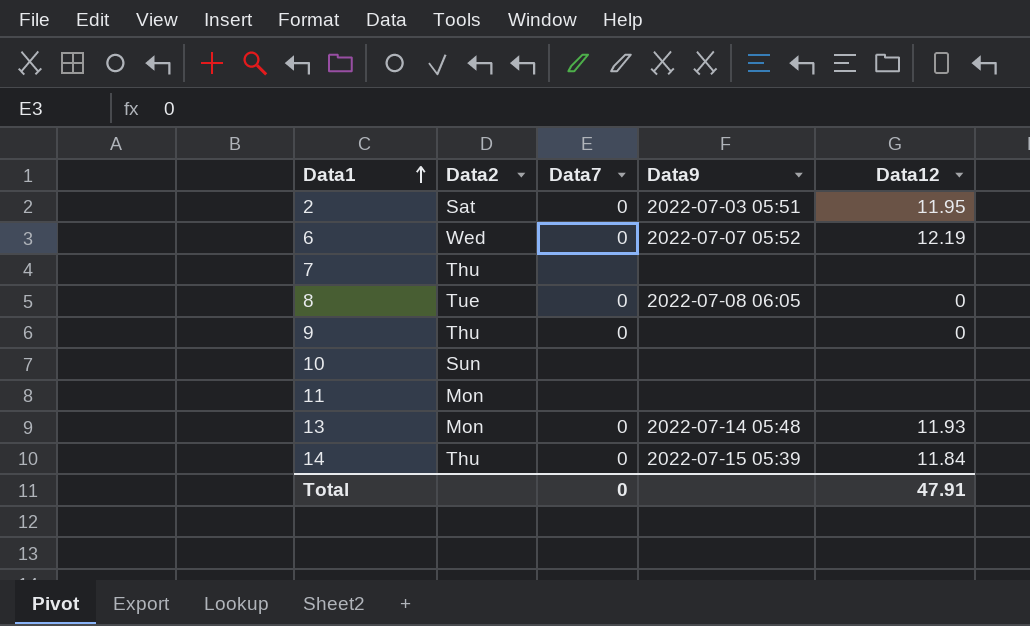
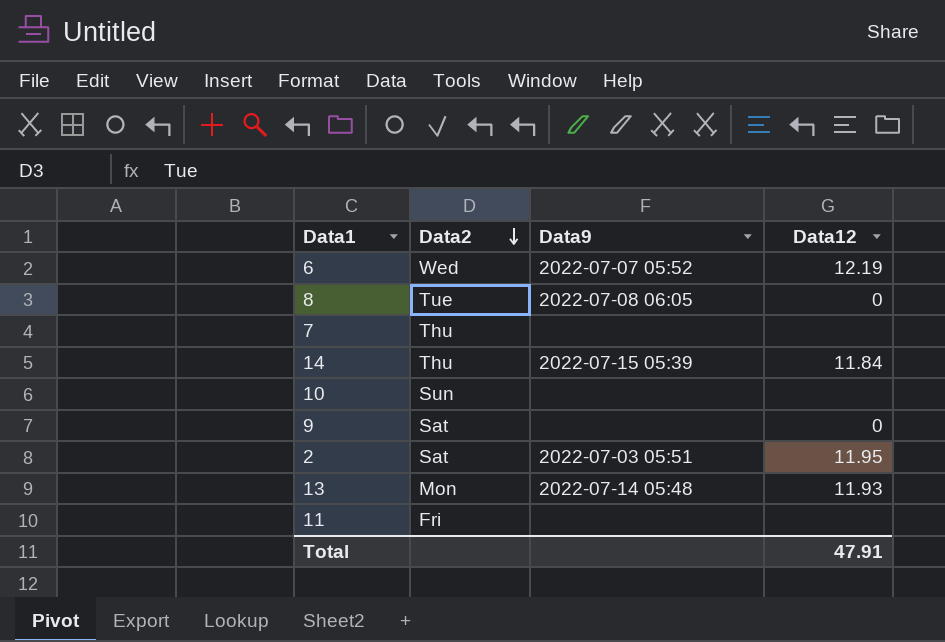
row order: Data1 ascending -> Data2 descending
column Data7 | position: 3 -> none
9 | Data2: Thu -> Sat
11 | Data2: Mon -> Fri

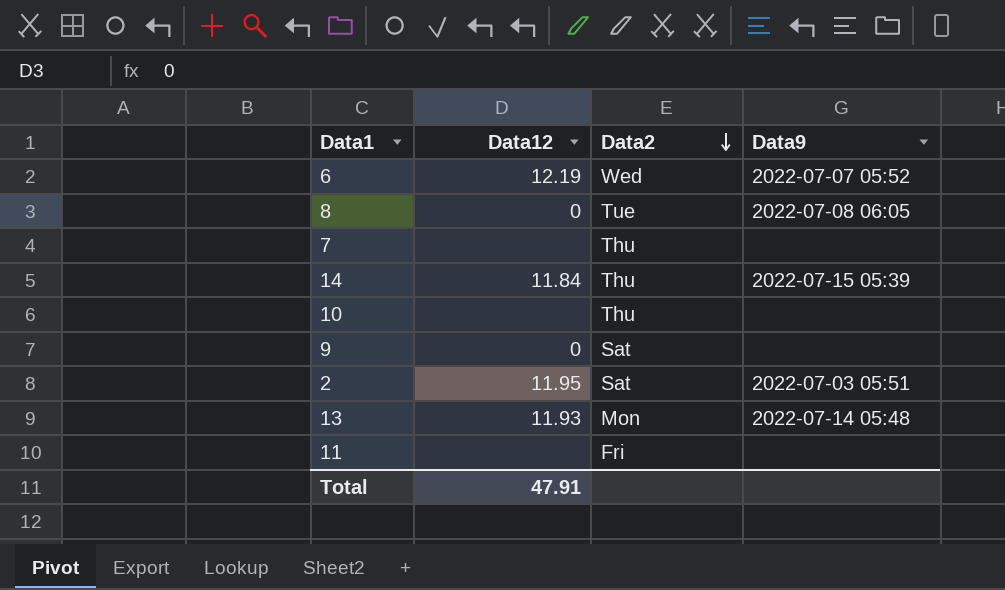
column Data12 | position: 4 -> 2
10 | Data2: Sun -> Thu

